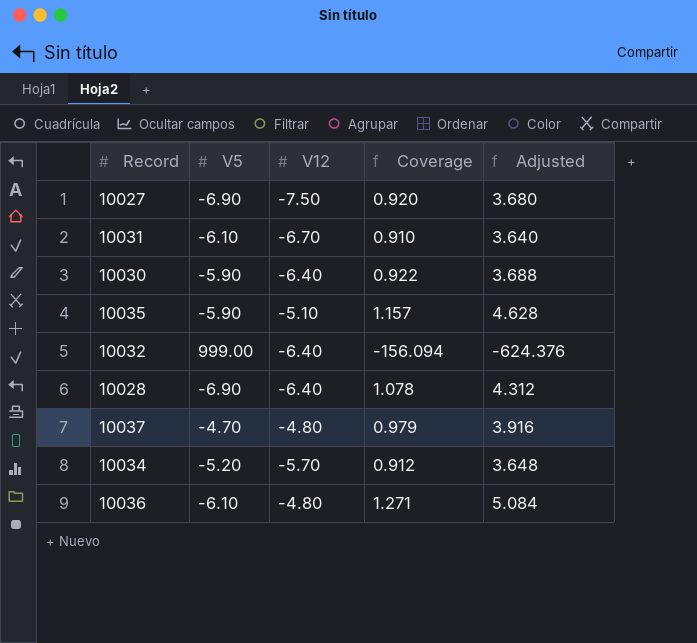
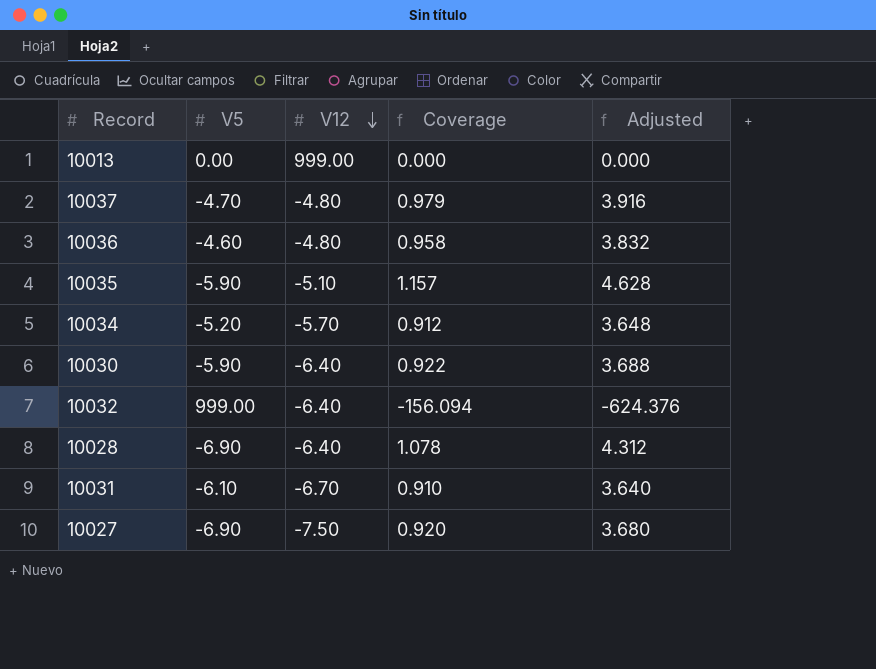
row order: none -> V12 descending
row 10013: none -> 0.00 | 999.00 | 0.000 | 0.000
10036 | V5: -6.10 -> -4.60
10036 | Coverage: 1.271 -> 0.958
10036 | Adjusted: 5.084 -> 3.832

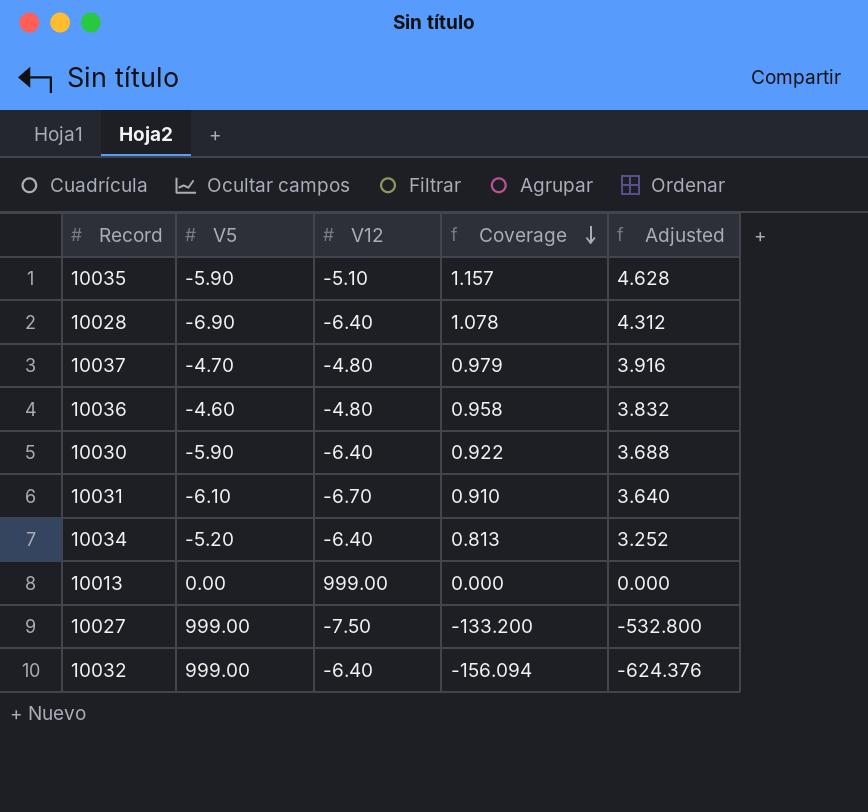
row order: V12 descending -> Coverage descending
10034 | V12: -5.70 -> -6.40
10034 | Coverage: 0.912 -> 0.813
10034 | Adjusted: 3.648 -> 3.252
10027 | V5: -6.90 -> 999.00
10027 | Coverage: 0.920 -> -133.200
10027 | Adjusted: 3.680 -> -532.800

